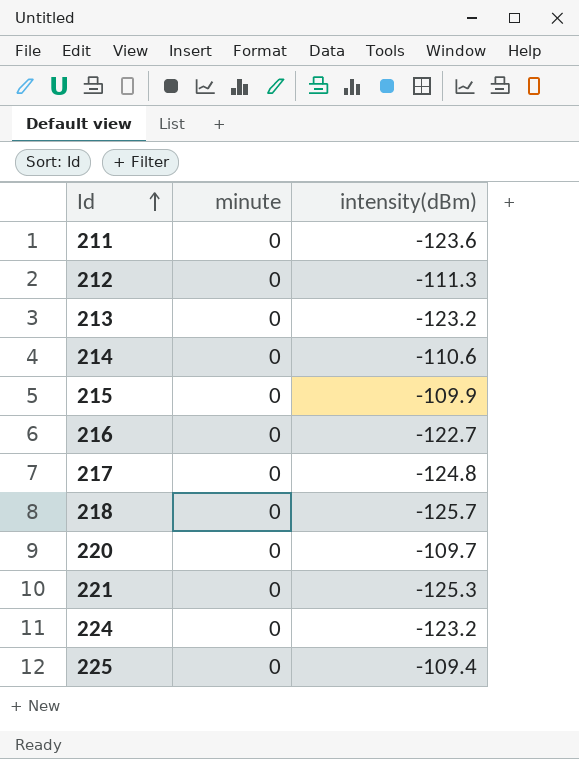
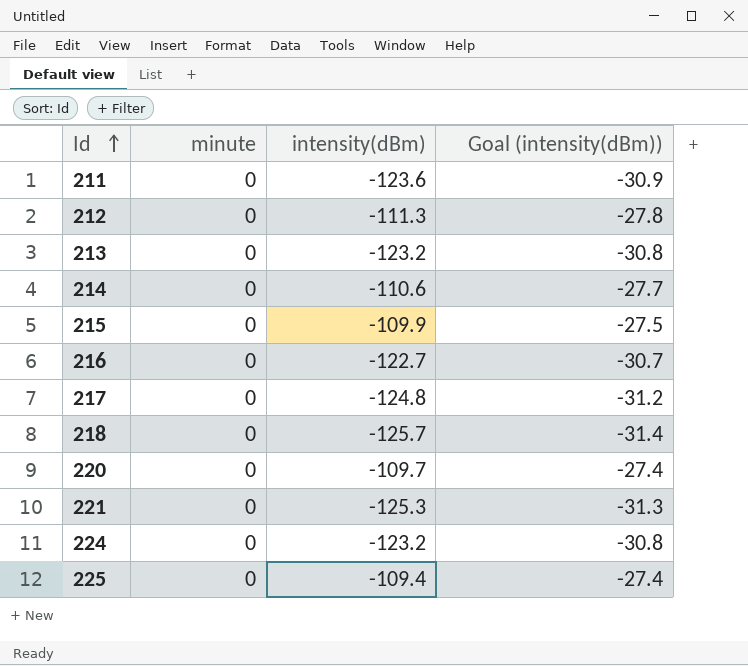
column Goal (intensity(dBm)) | formula: none -> [intensity(dBm)] * 0.25

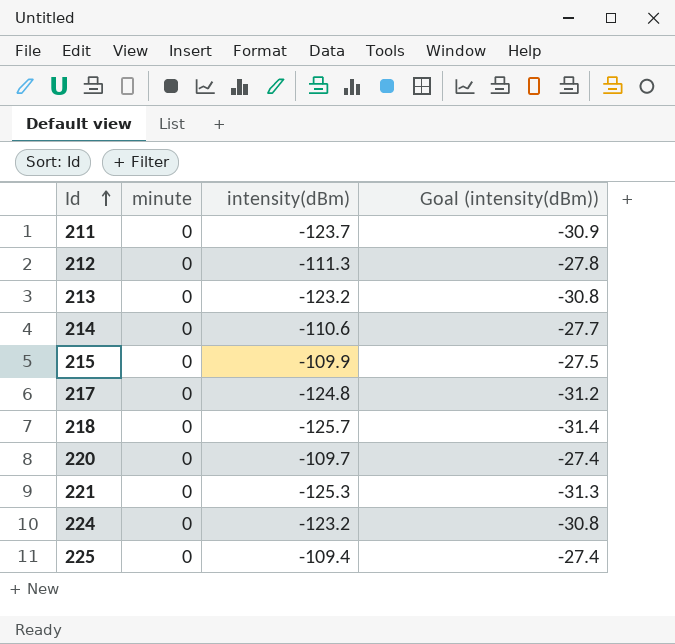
row 216: 0 | -122.7 | -30.7 -> none
211 | intensity(dBm): -123.6 -> -123.7

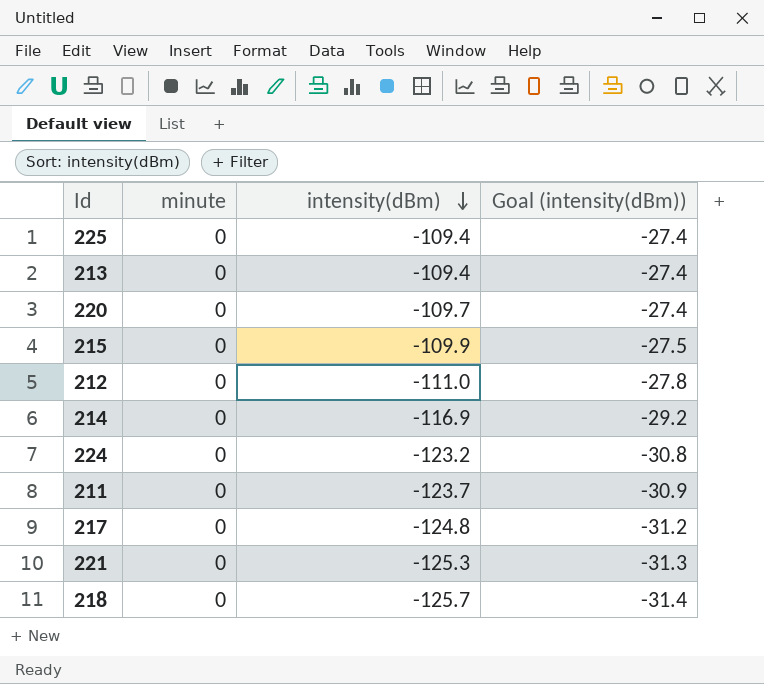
row order: Id ascending -> intensity(dBm) descending
213 | intensity(dBm): -123.2 -> -109.4
213 | Goal (intensity(dBm)): -30.8 -> -27.4
212 | intensity(dBm): -111.3 -> -111.0
214 | intensity(dBm): -110.6 -> -116.9
214 | Goal (intensity(dBm)): -27.7 -> -29.2

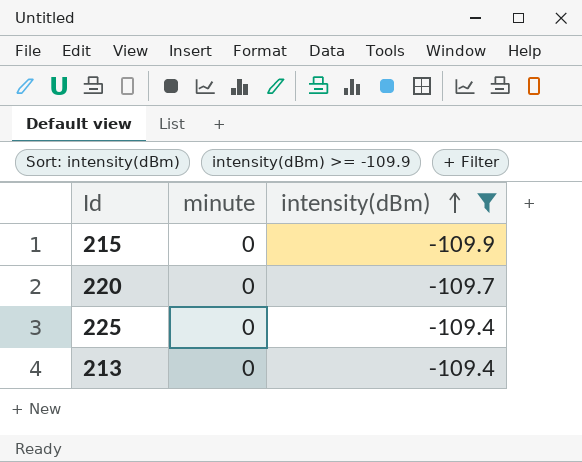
filter: none -> intensity(dBm) >= -109.9
row order: intensity(dBm) descending -> intensity(dBm) ascending
column Goal (intensity(dBm)) | formula: [intensity(dBm)] * 0.25 -> none

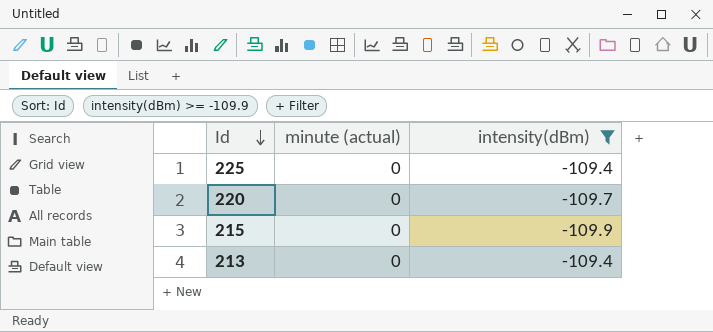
row order: intensity(dBm) ascending -> Id descending
column name: minute -> minute (actual)

